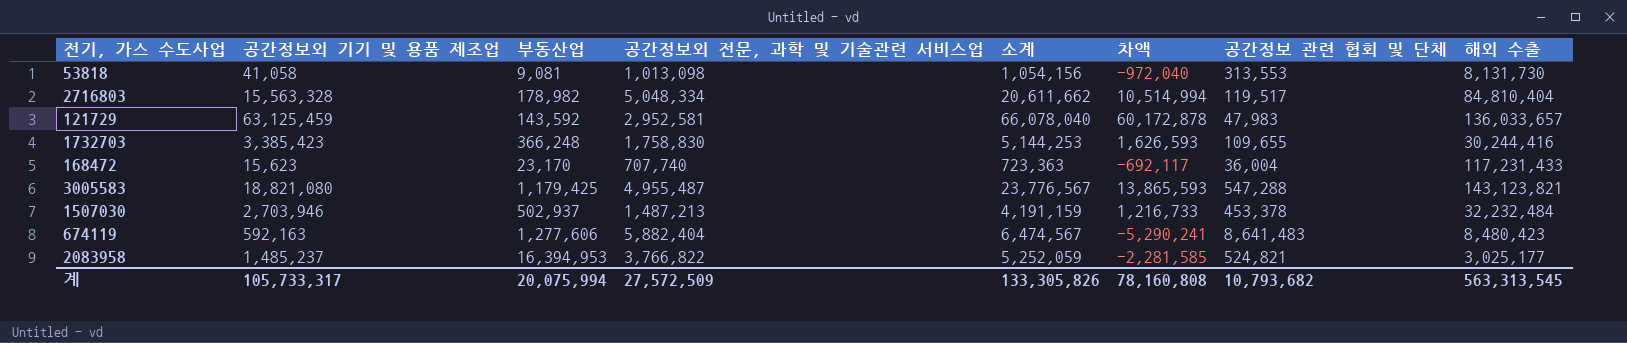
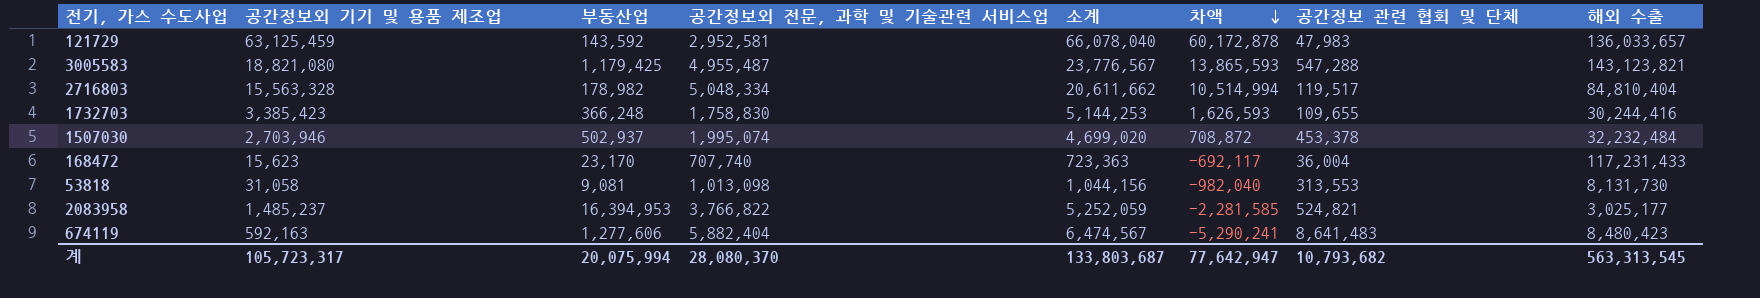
row order: none -> 차액 descending
1507030 | 공간정보외 전문, 과학 및 기술관련 서비스업: 1,487,213 -> 1,995,074
1507030 | 소계: 4,191,159 -> 4,699,020
1507030 | 차액: 1,216,733 -> 708,872
53818 | 공간정보외 기기 및 용품 제조업: 41,058 -> 31,058
53818 | 소계: 1,054,156 -> 1,044,156
53818 | 차액: -972,040 -> -982,040
계 | 공간정보외 기기 및 용품 제조업: 105,733,317 -> 105,723,317
계 | 공간정보외 전문, 과학 및 기술관련 서비스업: 27,572,509 -> 28,080,370
계 | 소계: 133,305,826 -> 133,803,687
계 | 차액: 78,160,808 -> 77,642,947

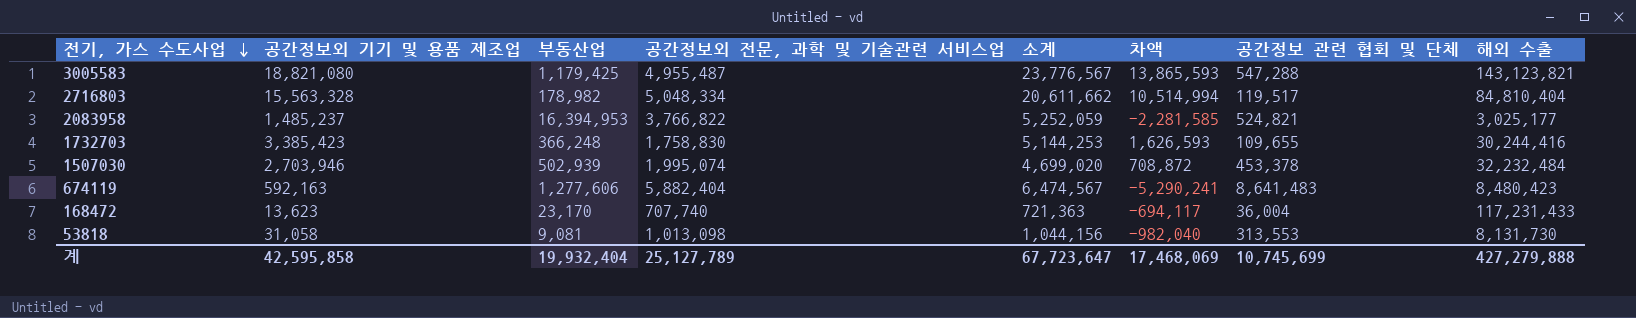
row order: 차액 descending -> 전기, 가스 수도사업 descending
row 121729: 63,125,459 | 143,592 | 2,952,581 | 66,078,040 | 60,172,878 | 47,983 | 136,033,657 -> none
1507030 | 부동산업: 502,937 -> 502,939
168472 | 공간정보외 기기 및 용품 제조업: 15,623 -> 13,623
168472 | 소계: 723,363 -> 721,363
168472 | 차액: -692,117 -> -694,117
계 | 공간정보외 기기 및 용품 제조업: 105,723,317 -> 42,595,858
계 | 부동산업: 20,075,994 -> 19,932,404
계 | 공간정보외 전문, 과학 및 기술관련 서비스업: 28,080,370 -> 25,127,789
계 | 소계: 133,803,687 -> 67,723,647
계 | 차액: 77,642,947 -> 17,468,069
계 | 공간정보 관련 협회 및 단체: 10,793,682 -> 10,745,699
계 | 해외 수출: 563,313,545 -> 427,279,888

